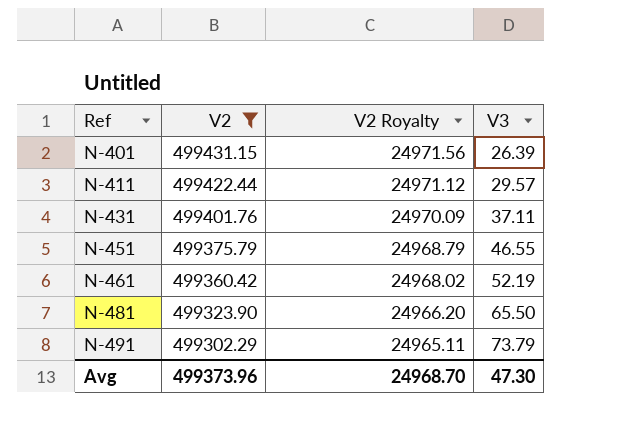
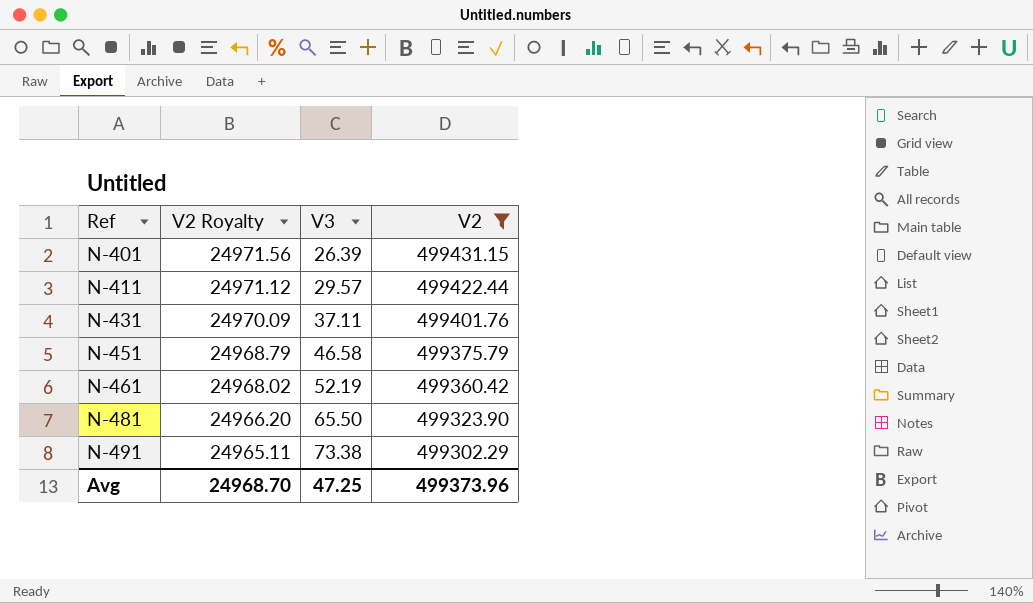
column V2 | position: 2 -> 4
N-451 | V3: 46.55 -> 46.58
N-491 | V3: 73.79 -> 73.38
Avg | V3: 47.30 -> 47.25

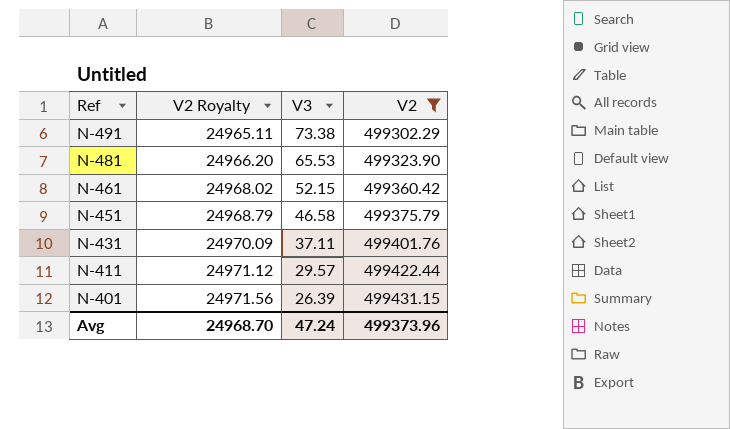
row order: Ref ascending -> Ref descending
N-481 | V3: 65.50 -> 65.53
N-461 | V3: 52.19 -> 52.15
Avg | V3: 47.25 -> 47.24

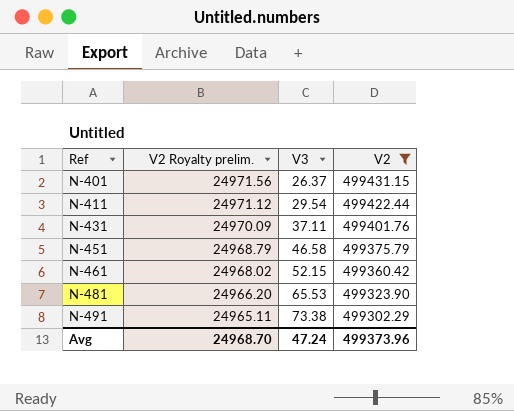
row order: Ref descending -> Ref ascending
column name: V2 Royalty -> V2 Royalty prelim.
N-401 | V3: 26.39 -> 26.37
N-411 | V3: 29.57 -> 29.54

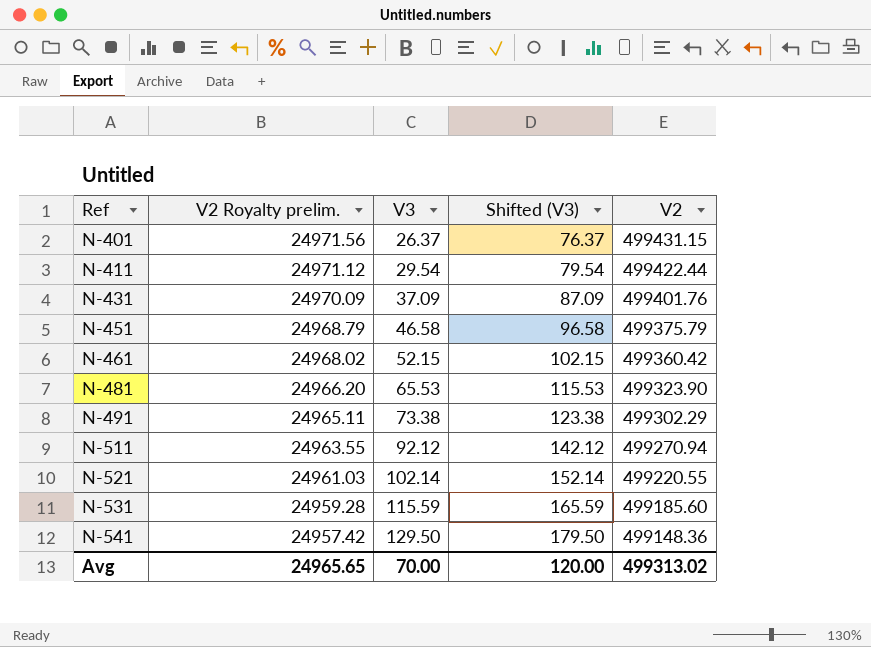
filter: V2 >= 499302.29 -> none
column Shifted (V3) | formula: none -> [V3] + 50
N-431 | V3: 37.11 -> 37.09
Avg | V2 Royalty prelim.: 24968.70 -> 24965.65
Avg | V3: 47.24 -> 70.00
Avg | V2: 499373.96 -> 499313.02

